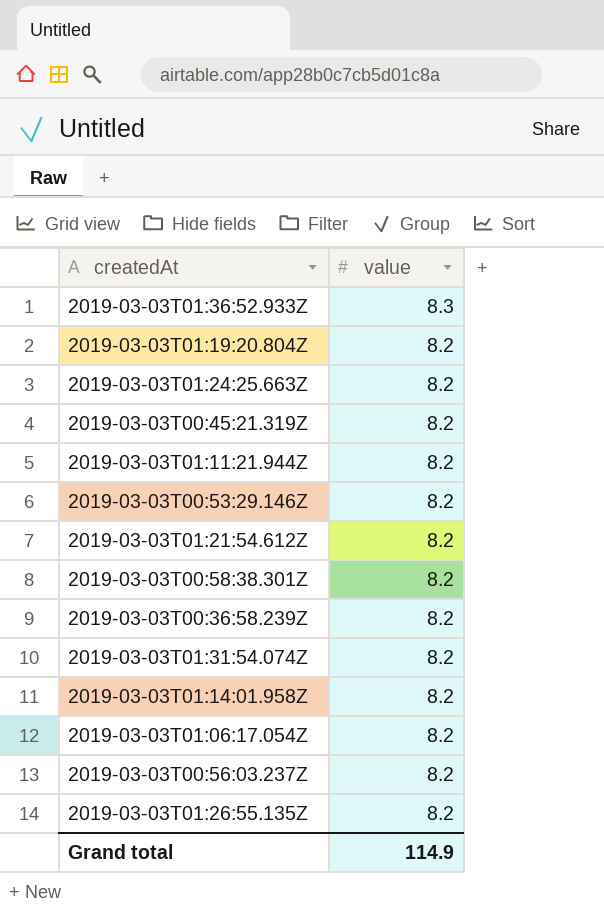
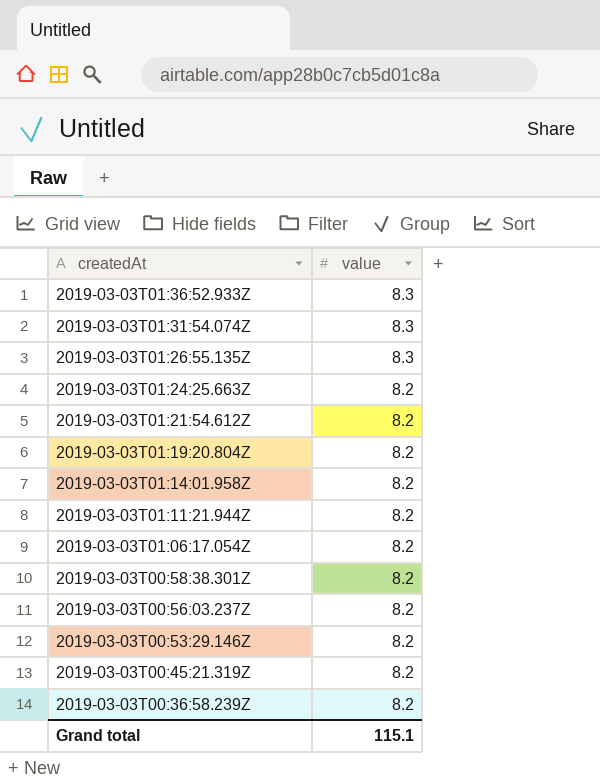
row order: value descending -> createdAt descending
2019-03-03T01:31:54.074Z | value: 8.2 -> 8.3
2019-03-03T01:26:55.135Z | value: 8.2 -> 8.3
Grand total | value: 114.9 -> 115.1

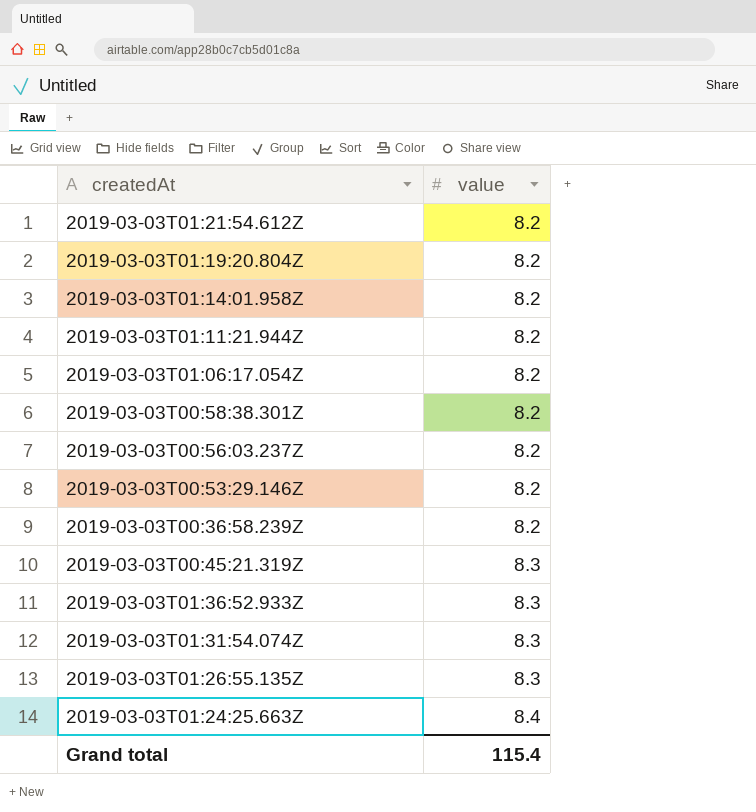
row order: createdAt descending -> value ascending
2019-03-03T00:45:21.319Z | value: 8.2 -> 8.3
2019-03-03T01:24:25.663Z | value: 8.2 -> 8.4
Grand total | value: 115.1 -> 115.4

